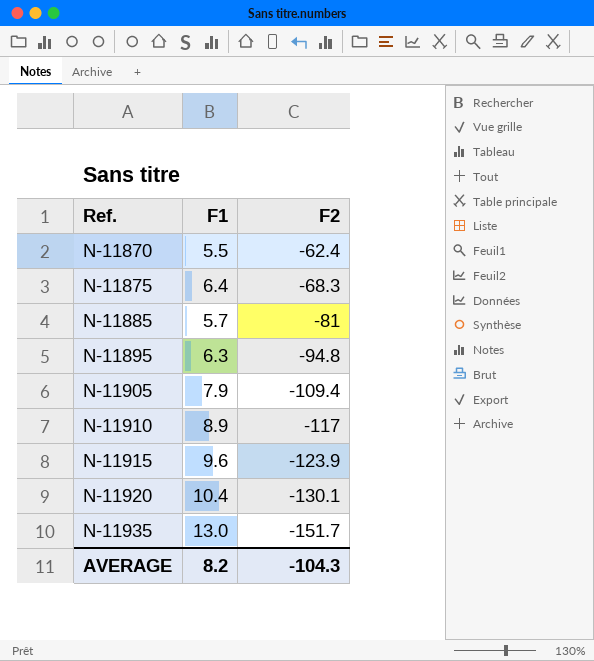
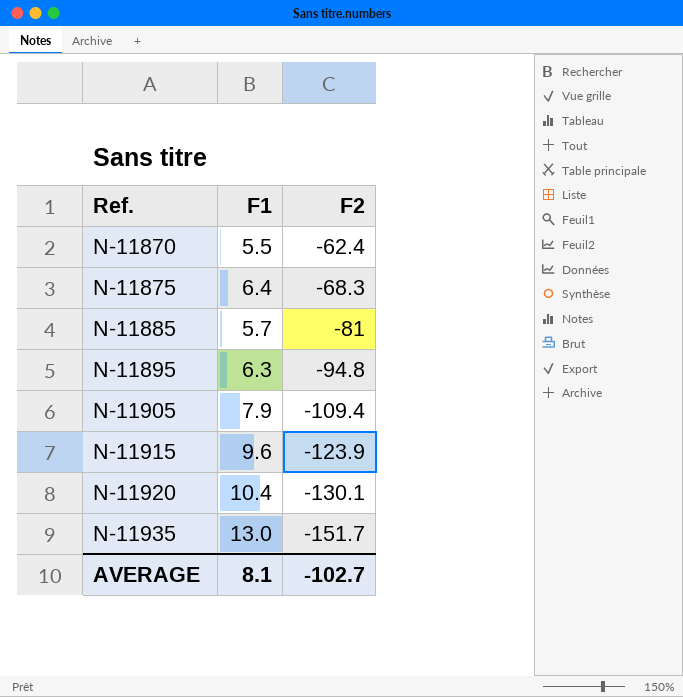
row N-11910: 8.9 | -117 -> none
AVERAGE | F1: 8.2 -> 8.1
AVERAGE | F2: -104.3 -> -102.7

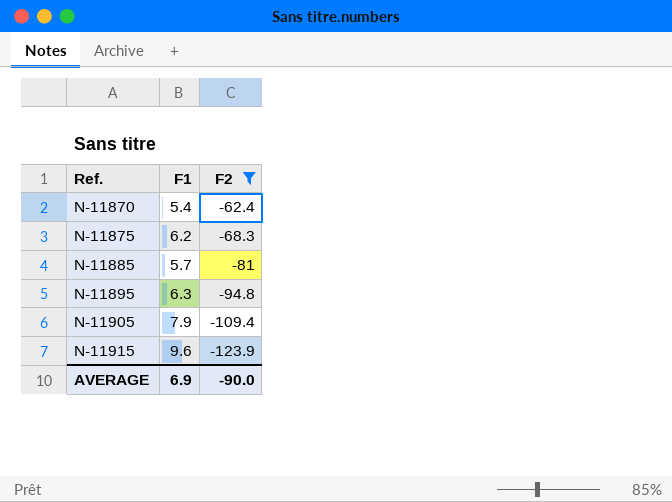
filter: none -> F2 >= -123.9
N-11870 | F1: 5.5 -> 5.4
N-11875 | F1: 6.4 -> 6.2
AVERAGE | F1: 8.1 -> 6.9
AVERAGE | F2: -102.7 -> -90.0

